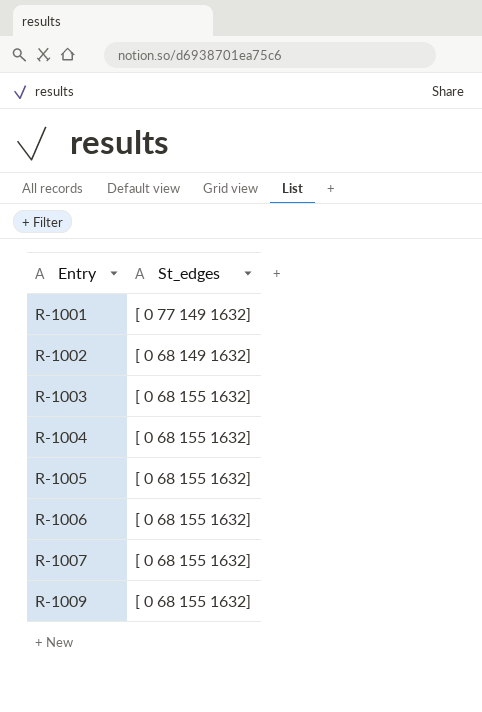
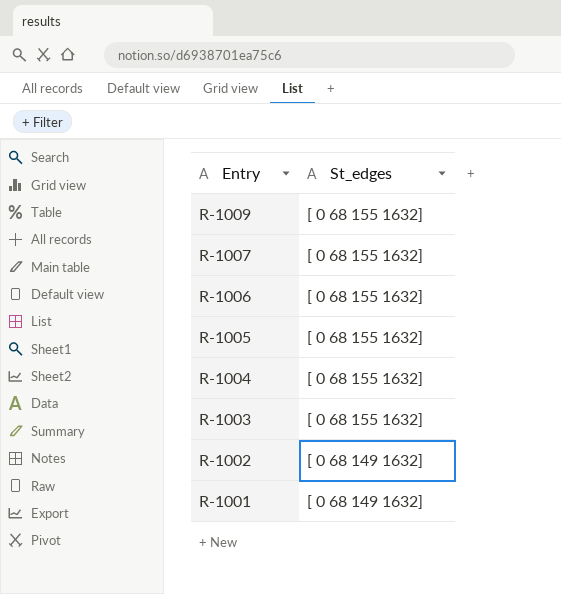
row order: Entry ascending -> Entry descending
R-1001 | St_edges: [ 0 77 149 1632] -> [ 0 68 149 1632]

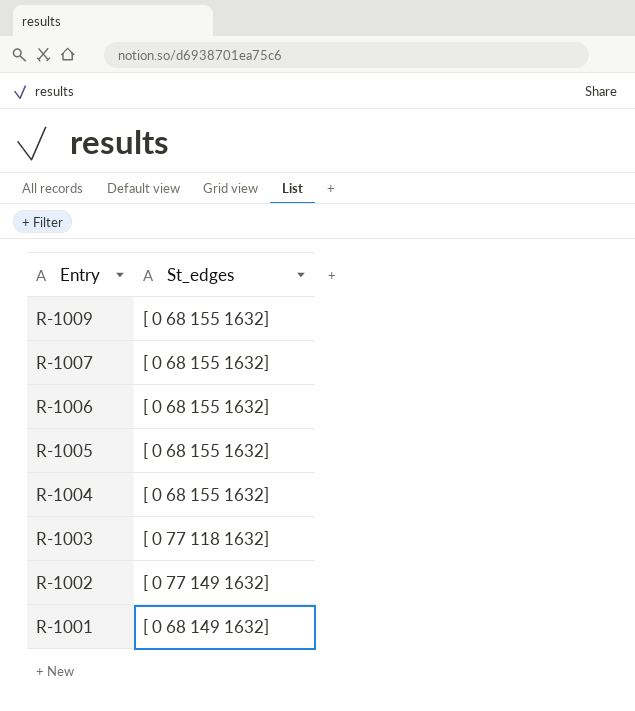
R-1003 | St_edges: [ 0 68 155 1632] -> [ 0 77 118 1632]
R-1002 | St_edges: [ 0 68 149 1632] -> [ 0 77 149 1632]

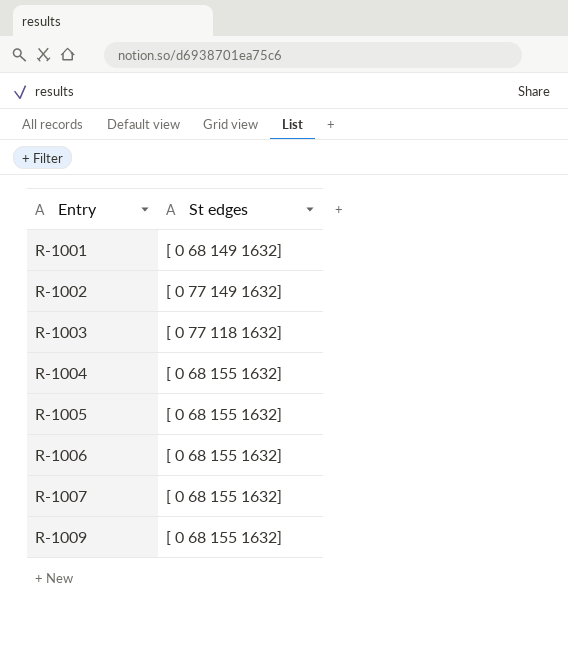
row order: Entry descending -> Entry ascending
column name: St_edges -> St edges

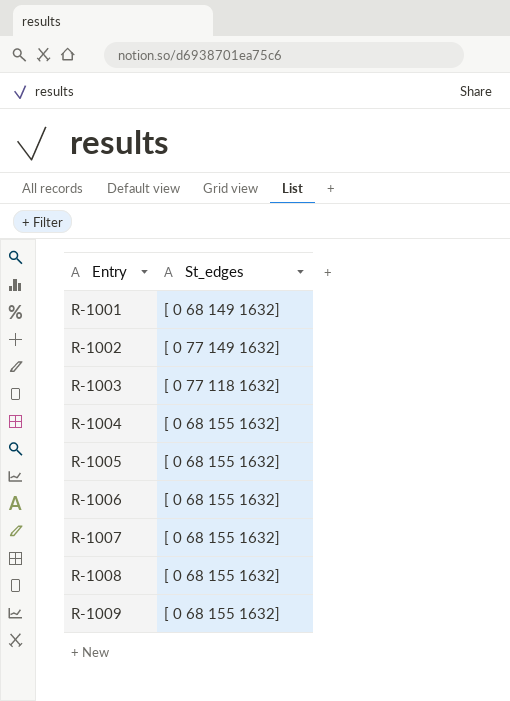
column name: St edges -> St_edges
row R-1008: none -> [ 0 68 155 1632]

